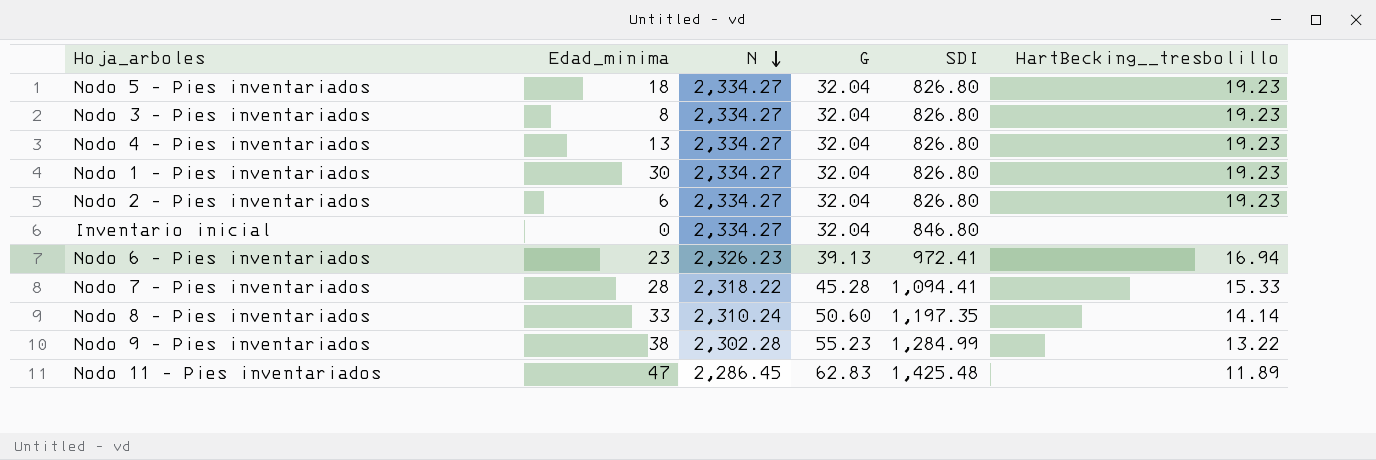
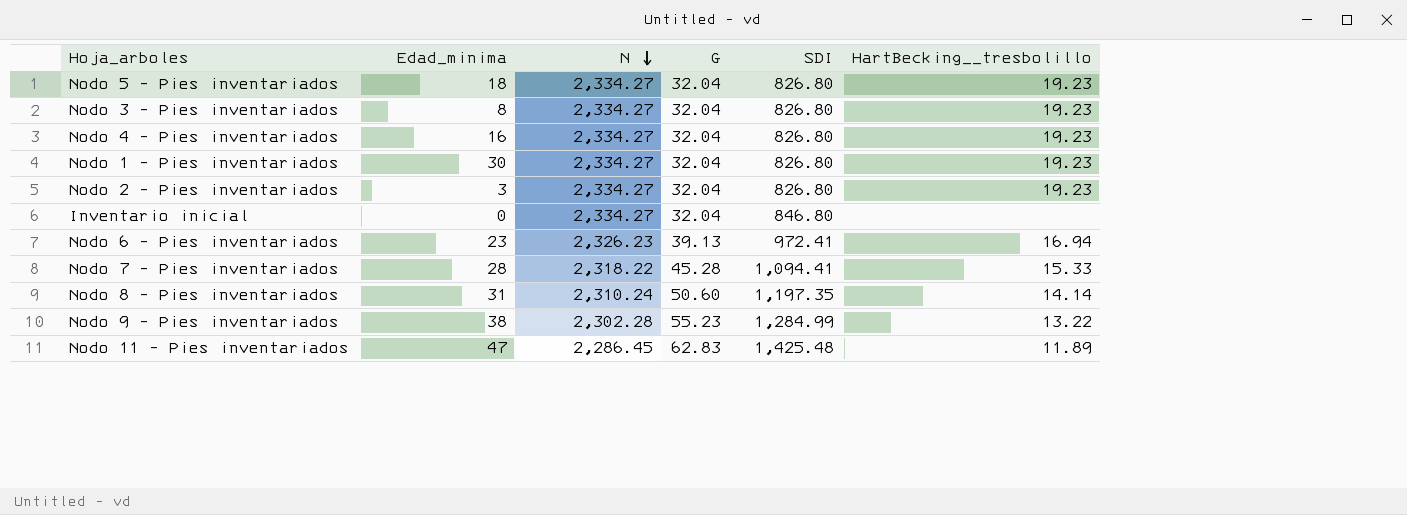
Nodo 4 - Pies inventariados | Edad_minima: 13 -> 16
Nodo 2 - Pies inventariados | Edad_minima: 6 -> 3
Nodo 8 - Pies inventariados | Edad_minima: 33 -> 31

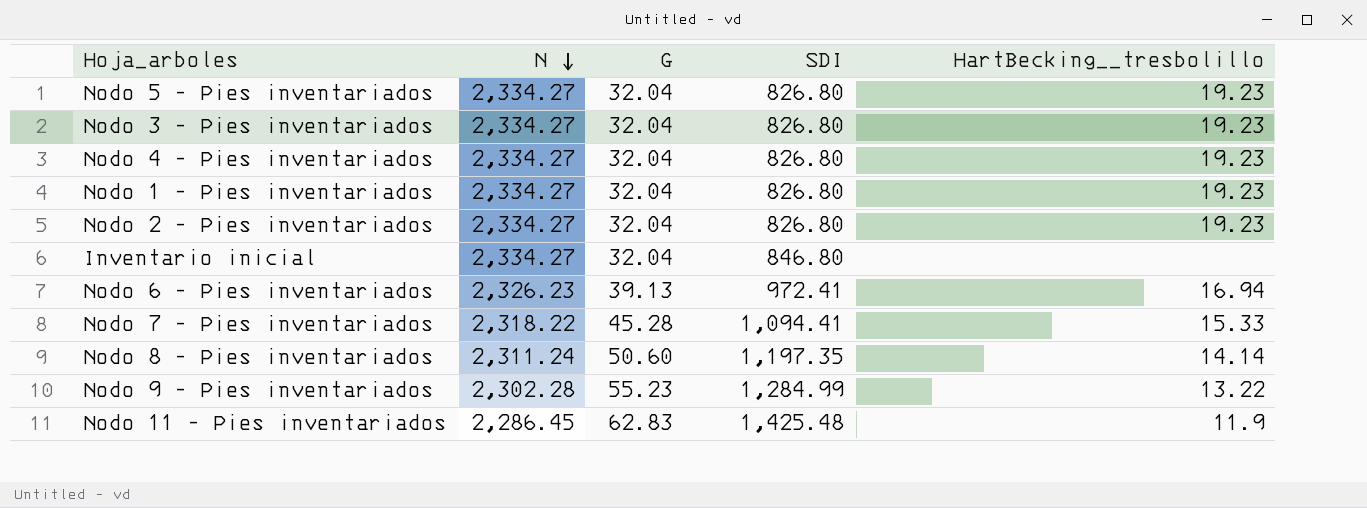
column Edad_minima | position: 2 -> none
Nodo 8 - Pies inventariados | N: 2,310.24 -> 2,311.24
Nodo 11 - Pies inventariados | HartBecking__tresbolillo: 11.89 -> 11.9

